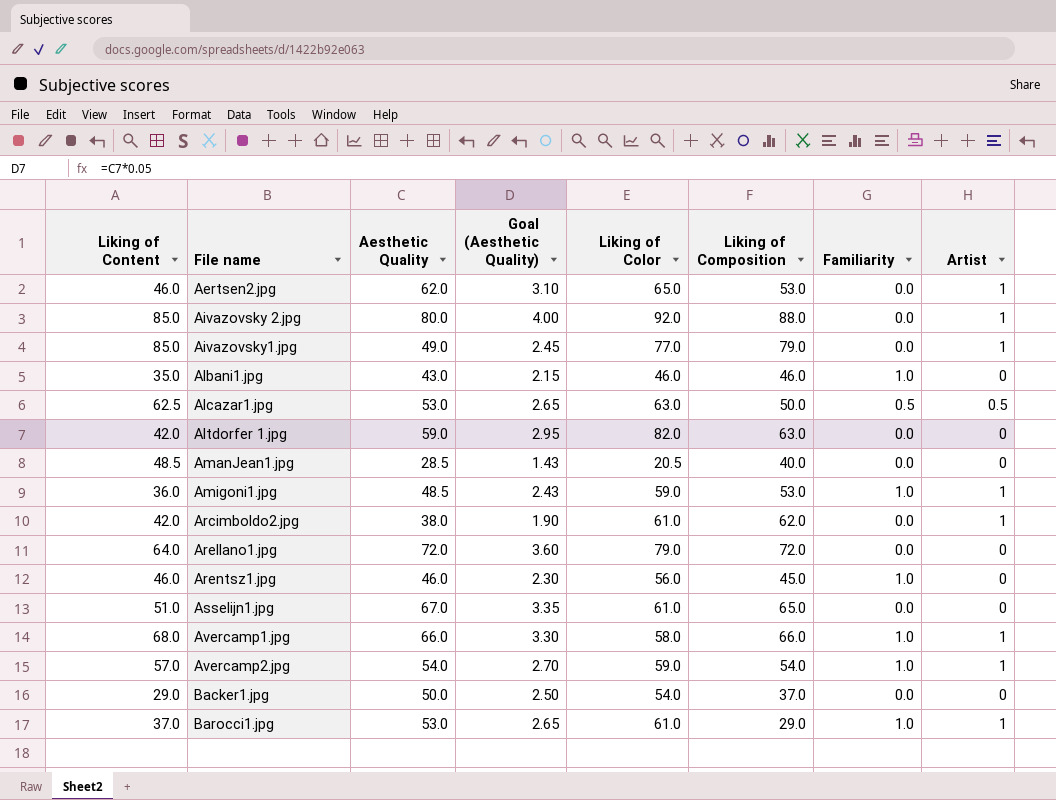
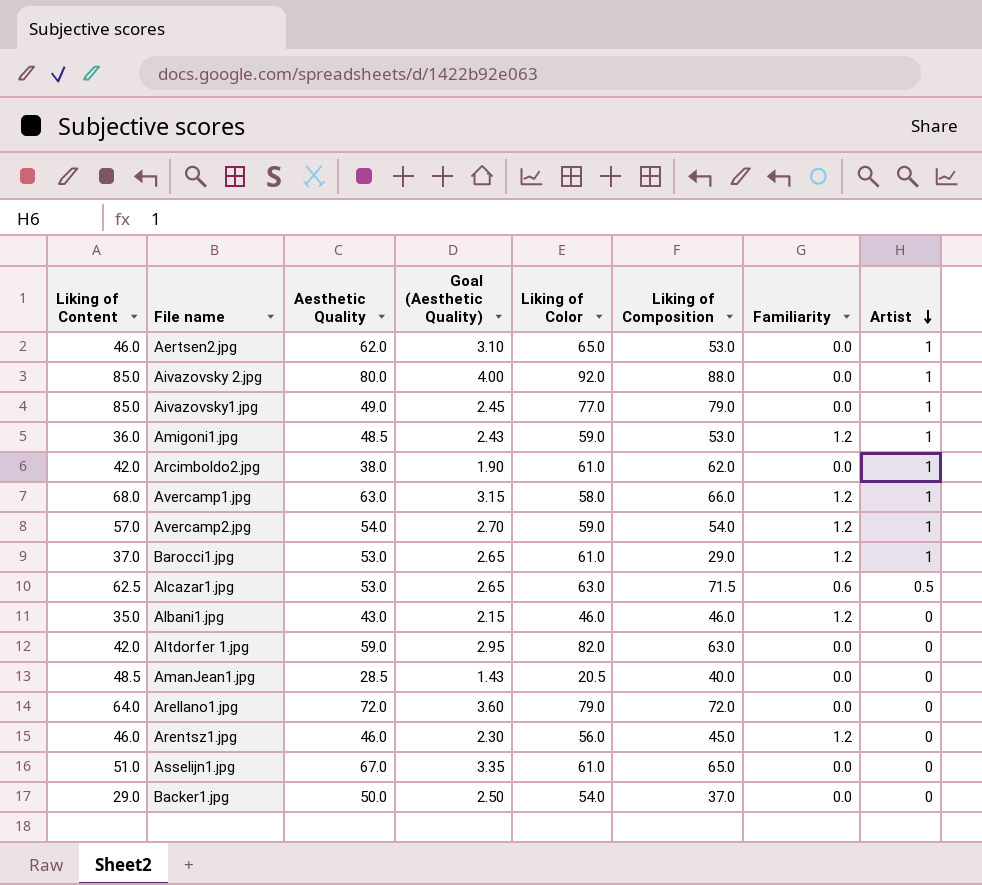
row order: none -> Artist descending
Amigoni1.jpg | Familiarity: 1.0 -> 1.2
Avercamp1.jpg | Aesthetic Quality: 66.0 -> 63.0
Avercamp1.jpg | Goal (Aesthetic Quality): 3.30 -> 3.15
Avercamp1.jpg | Familiarity: 1.0 -> 1.2
Avercamp2.jpg | Familiarity: 1.0 -> 1.2
Barocci1.jpg | Familiarity: 1.0 -> 1.2
Alcazar1.jpg | Liking of Composition: 50.0 -> 71.5
Alcazar1.jpg | Familiarity: 0.5 -> 0.6
Albani1.jpg | Familiarity: 1.0 -> 1.2
Arentsz1.jpg | Familiarity: 1.0 -> 1.2

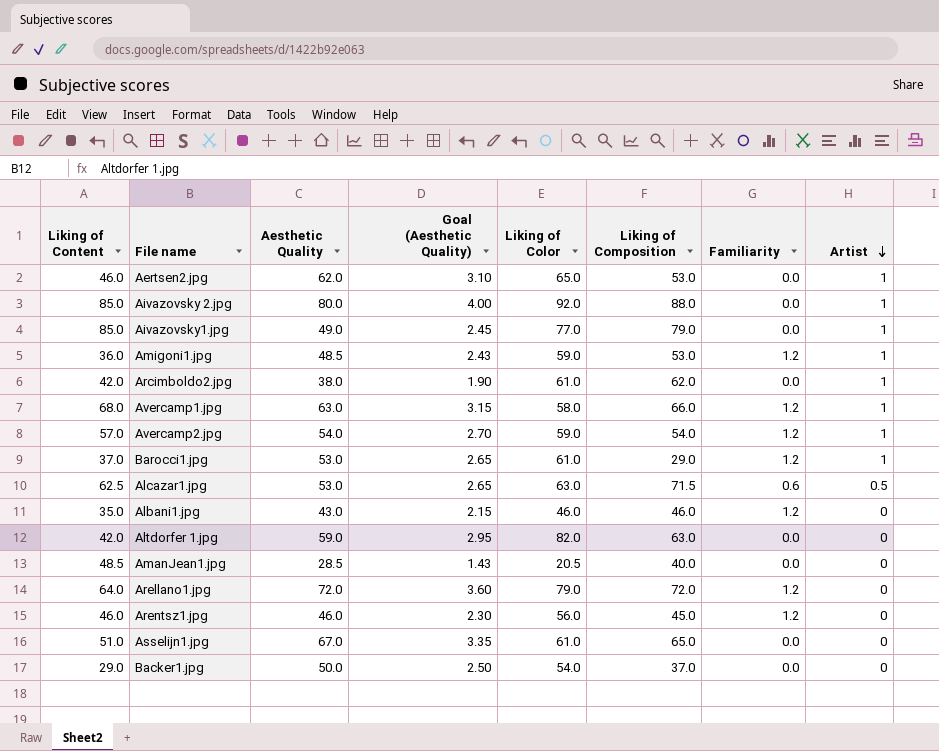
Arellano1.jpg | Familiarity: 0.0 -> 1.2

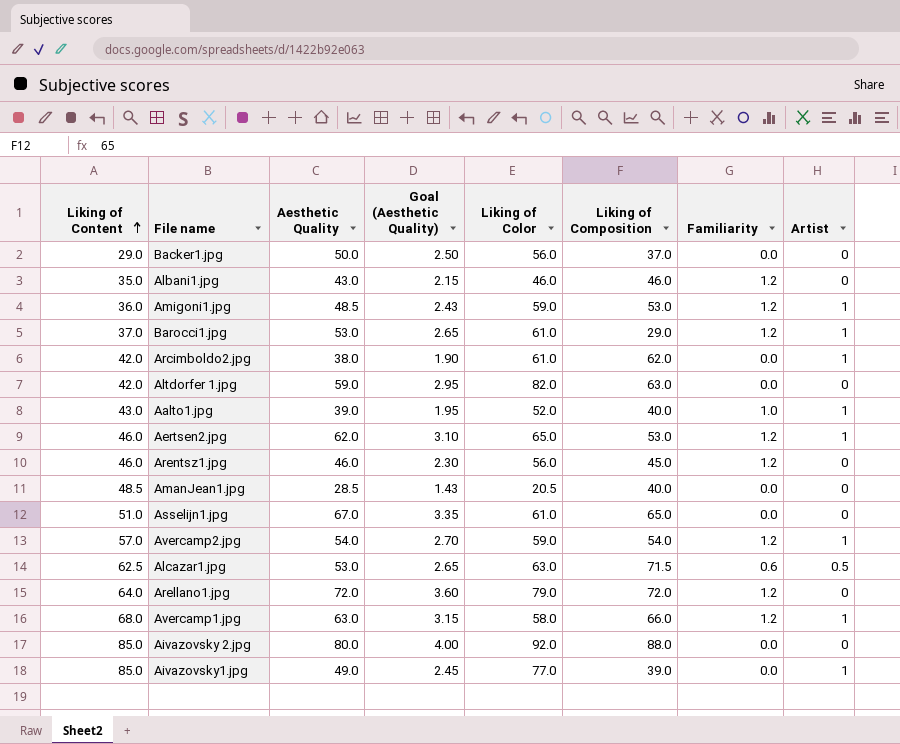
row order: Artist descending -> Liking of Content ascending
Backer1.jpg | Liking of Color: 54.0 -> 56.0
row Aalto1.jpg: none -> 43.0 | 39.0 | 1.95 | 52.0 | 40.0 | 1.0 | 1
Aertsen2.jpg | Familiarity: 0.0 -> 1.2
Aivazovsky 2.jpg | Artist: 1 -> 0
Aivazovsky1.jpg | Liking of Composition: 79.0 -> 39.0

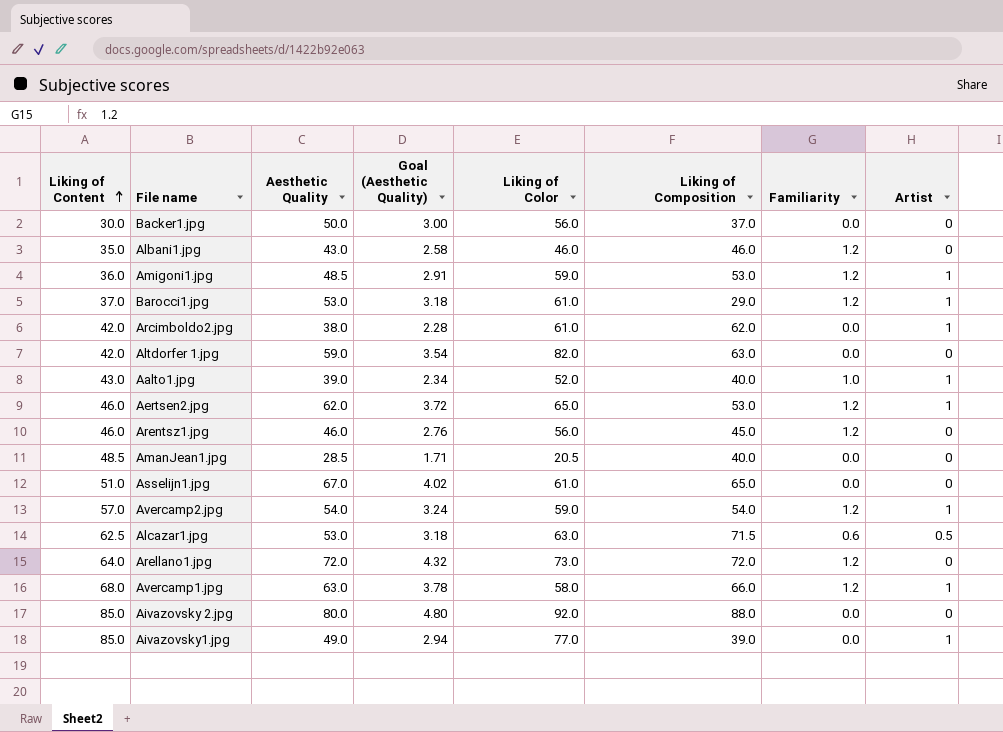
column Goal (Aesthetic Quality) | formula: [Aesthetic Quality] * 0.05 -> [Aesthetic Quality] * 0.06
Backer1.jpg | Liking of Content: 29.0 -> 30.0
Arellano1.jpg | Liking of Color: 79.0 -> 73.0

